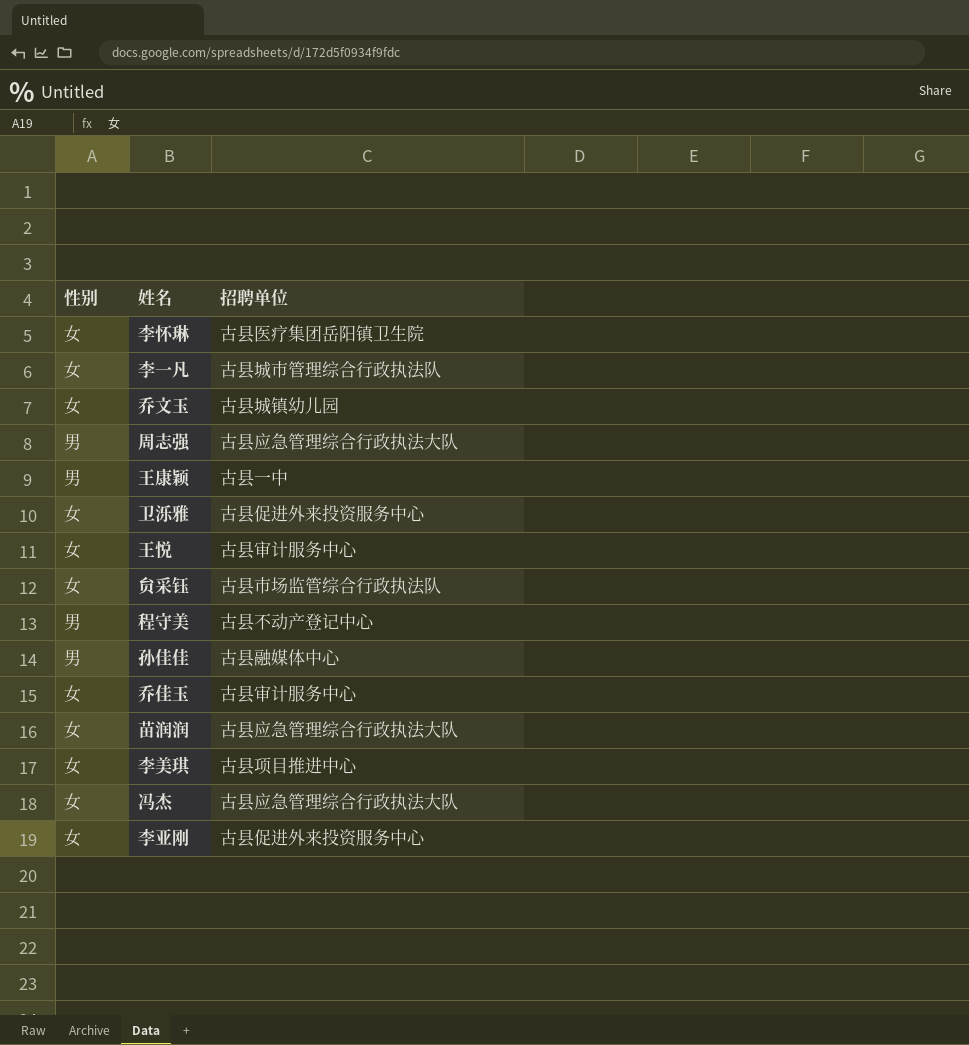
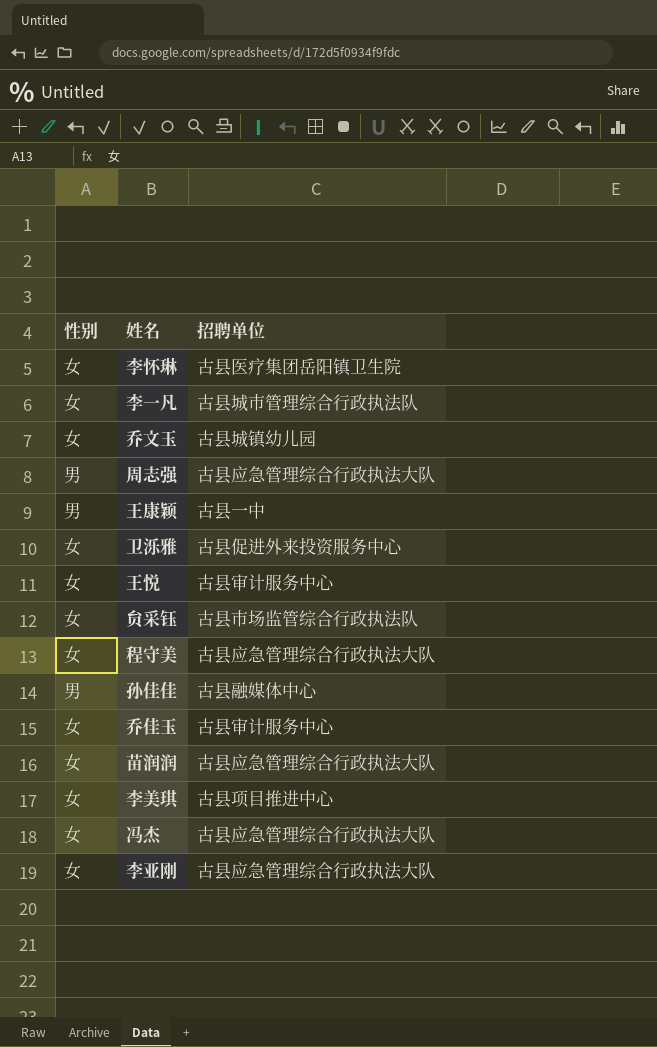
程守美 | 性别: 男 -> 女
程守美 | 招聘单位: 古县不动产登记中心 -> 古县应急管理综合行政执法大队
李亚刚 | 招聘单位: 古县促进外来投资服务中心 -> 古县应急管理综合行政执法大队

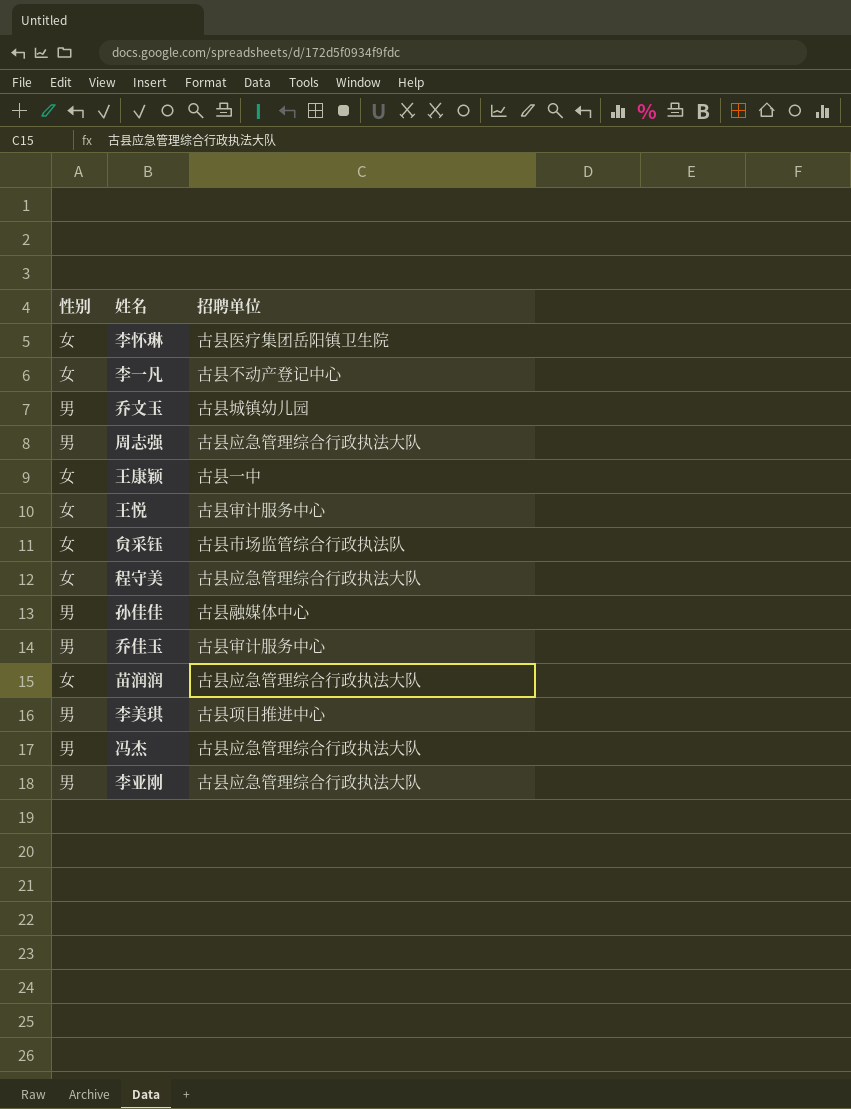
row 卫泺雅: 女 | 古县促进外来投资服务中心 -> none
李一凡 | 招聘单位: 古县城市管理综合行政执法队 -> 古县不动产登记中心
乔文玉 | 性别: 女 -> 男
王康颖 | 性别: 男 -> 女
乔佳玉 | 性别: 女 -> 男
李美琪 | 性别: 女 -> 男
冯杰 | 性别: 女 -> 男
李亚刚 | 性别: 女 -> 男

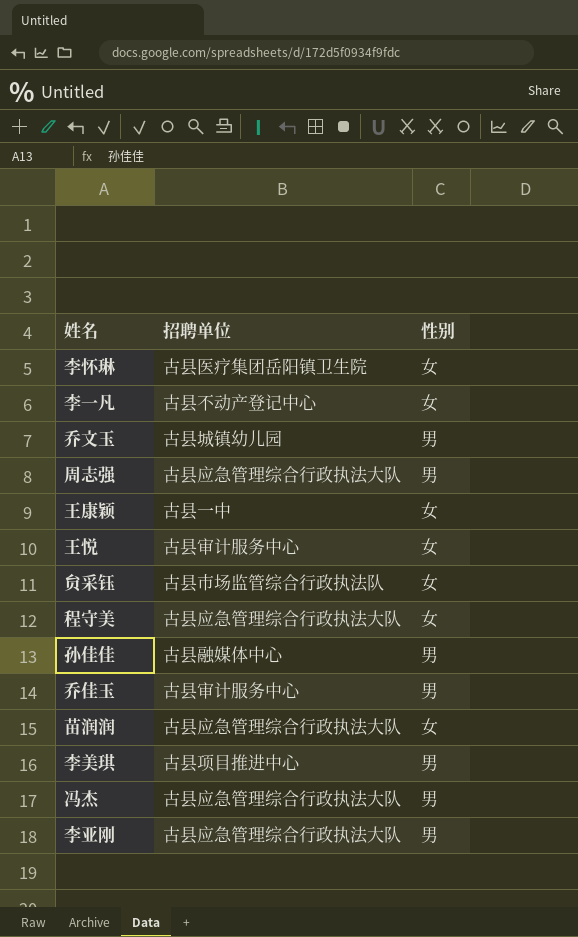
column 性别 | position: 1 -> 3

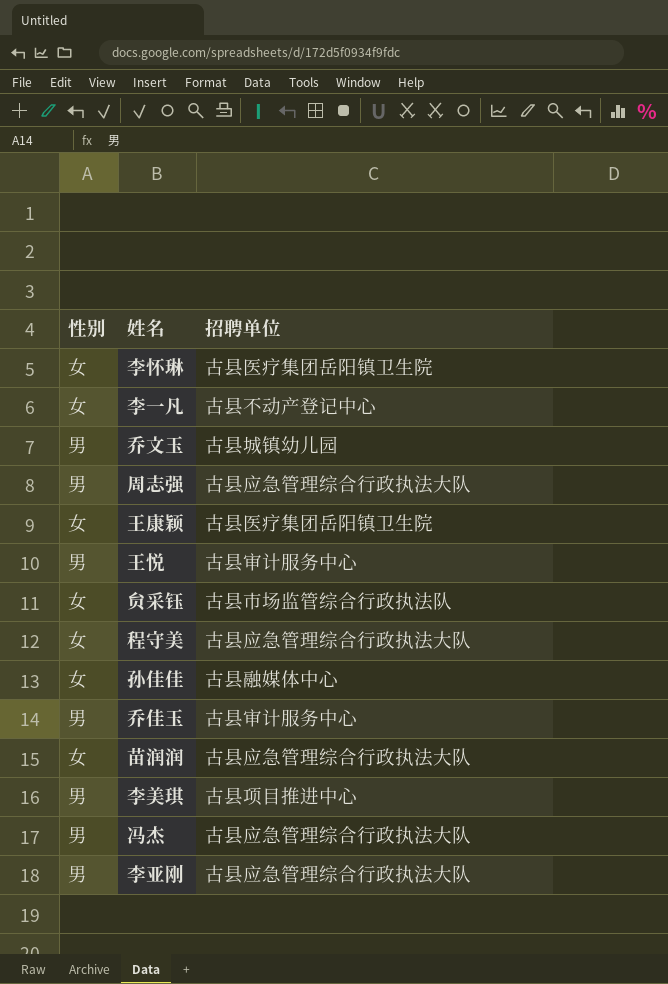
column 性别 | position: 3 -> 1
王康颖 | 招聘单位: 古县一中 -> 古县医疗集团岳阳镇卫生院
王悦 | 性别: 女 -> 男
孙佳佳 | 性别: 男 -> 女

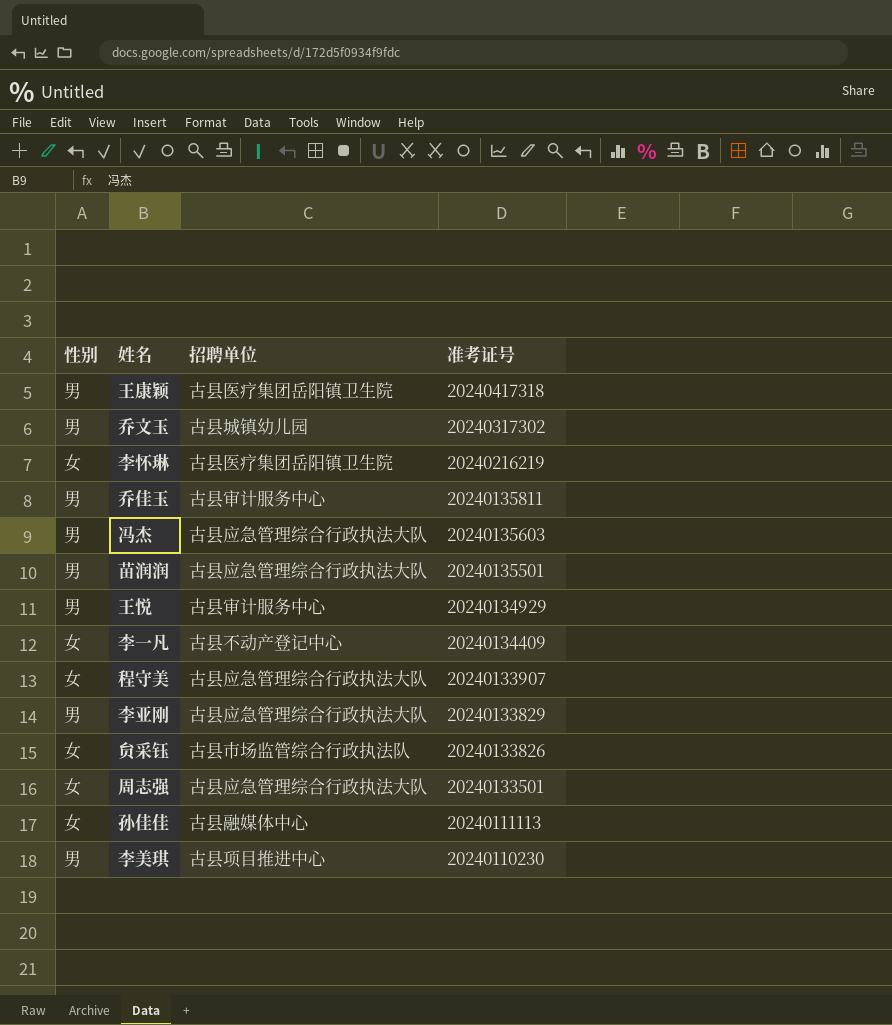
row order: none -> 准考证号 descending
column 准考证号 | position: none -> 4
王康颖 | 性别: 女 -> 男
苗润润 | 性别: 女 -> 男
周志强 | 性别: 男 -> 女

